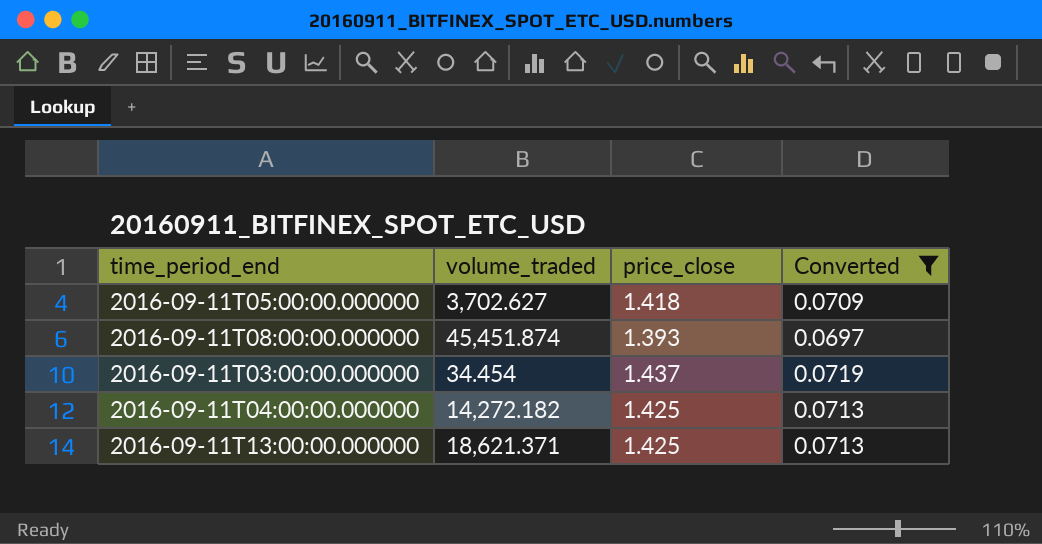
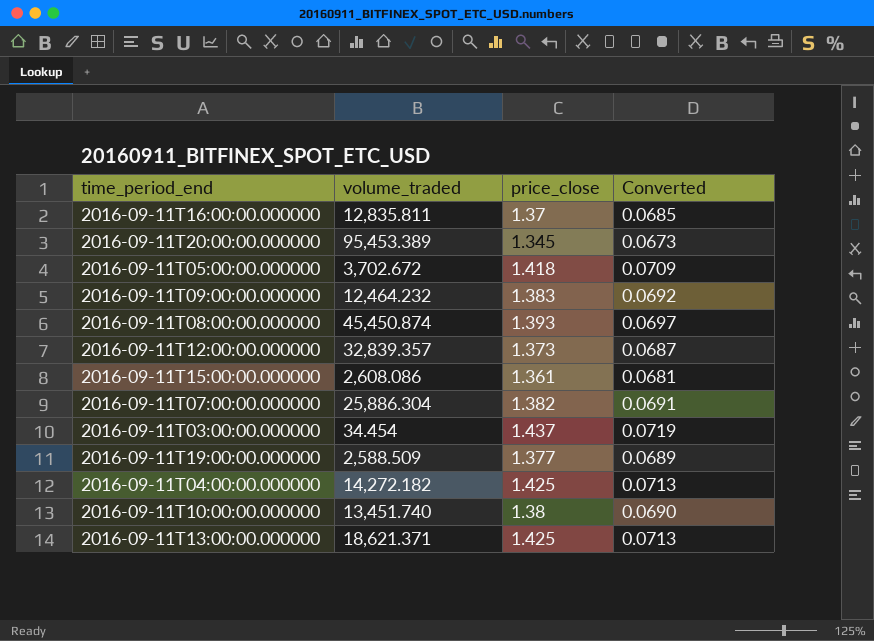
filter: Converted >= 0.0697 -> none
2016-09-11T05:00:00.000000 | volume_traded: 3,702.627 -> 3,702.672
2016-09-11T08:00:00.000000 | volume_traded: 45,451.874 -> 45,450.874

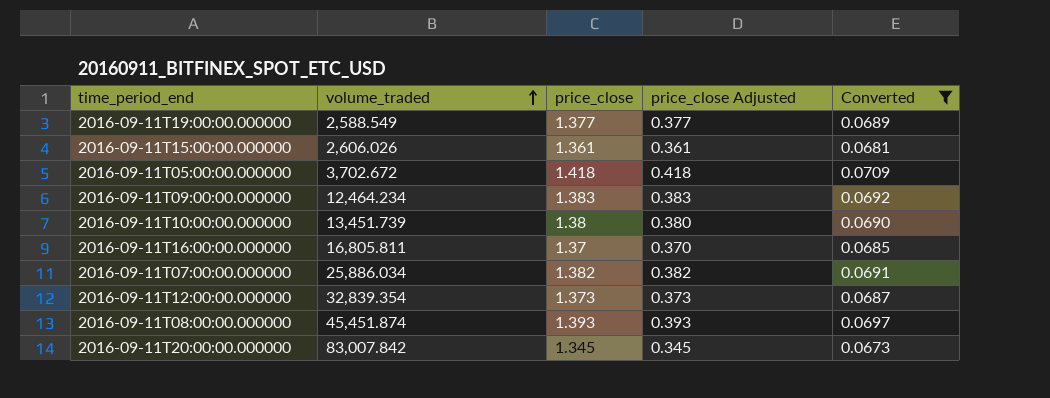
filter: none -> Converted <= 0.0709
row order: none -> volume_traded ascending
column price_close Adjusted | formula: none -> [price_close] - 1
2016-09-11T19:00:00.000000 | volume_traded: 2,588.509 -> 2,588.549
2016-09-11T15:00:00.000000 | volume_traded: 2,608.086 -> 2,606.026
2016-09-11T09:00:00.000000 | volume_traded: 12,464.232 -> 12,464.234
2016-09-11T10:00:00.000000 | volume_traded: 13,451.740 -> 13,451.739
2016-09-11T16:00:00.000000 | volume_traded: 12,835.811 -> 16,805.811
2016-09-11T07:00:00.000000 | volume_traded: 25,886.304 -> 25,886.034
2016-09-11T12:00:00.000000 | volume_traded: 32,839.357 -> 32,839.354
2016-09-11T08:00:00.000000 | volume_traded: 45,450.874 -> 45,451.874
2016-09-11T20:00:00.000000 | volume_traded: 95,453.389 -> 83,007.842

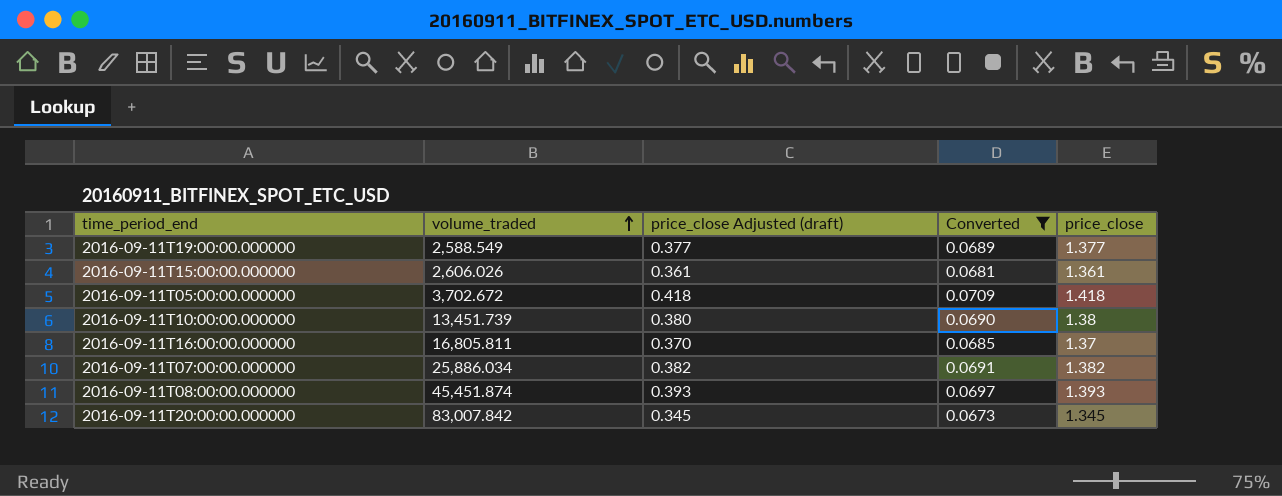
column name: price_close Adjusted -> price_close Adjusted (draft)
column price_close | position: 3 -> 5
row 2016-09-11T09:00:00.000000: 12,464.234 | 1.383 | 0.383 | 0.0692 -> none
row 2016-09-11T12:00:00.000000: 32,839.354 | 1.373 | 0.373 | 0.0687 -> none

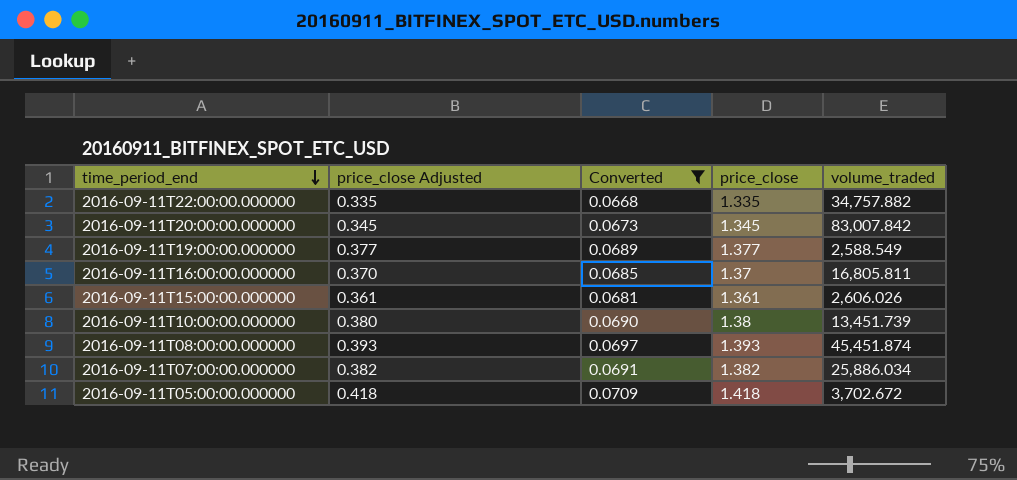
row order: volume_traded ascending -> time_period_end descending
column name: price_close Adjusted (draft) -> price_close Adjusted
column volume_traded | position: 2 -> 5
row 2016-09-11T22:00:00.000000: none -> 0.335 | 0.0668 | 1.335 | 34,757.882

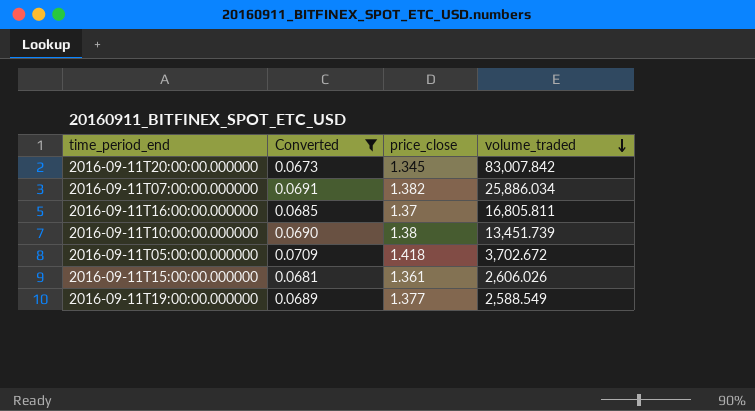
row order: time_period_end descending -> volume_traded descending
column price_close Adjusted | formula: [price_close] - 1 -> none
row 2016-09-11T22:00:00.000000: 0.335 | 0.0668 | 1.335 | 34,757.882 -> none
row 2016-09-11T08:00:00.000000: 0.393 | 0.0697 | 1.393 | 45,451.874 -> none

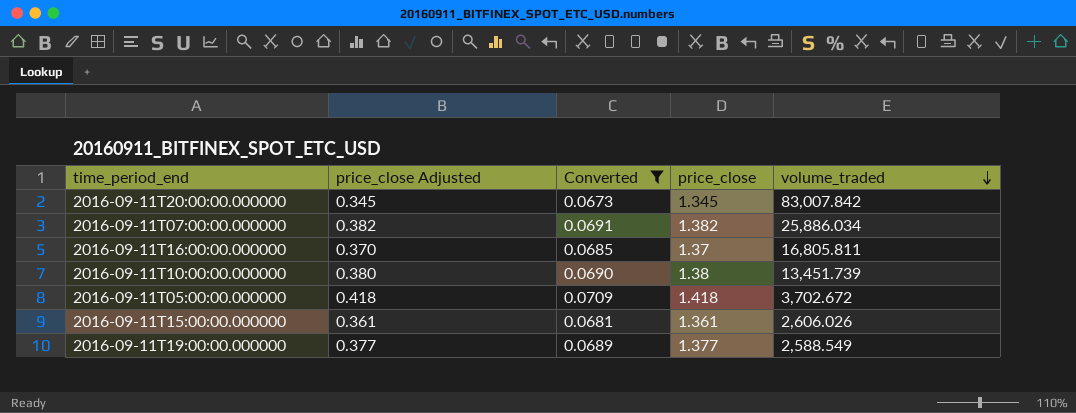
column price_close Adjusted | formula: none -> [price_close] - 1

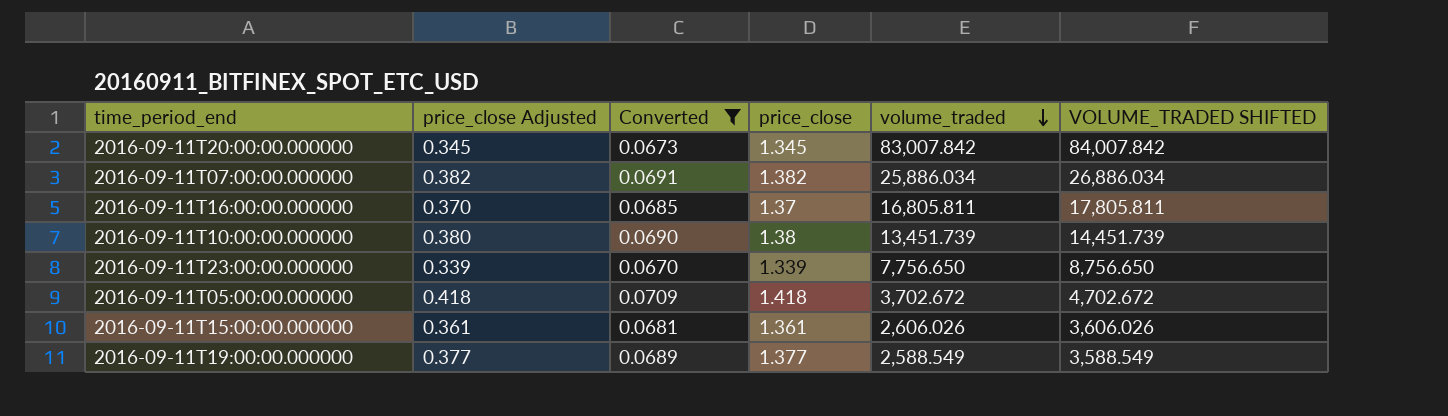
column VOLUME_TRADED SHIFTED | formula: none -> [volume_traded] + 1000
row 2016-09-11T23:00:00.000000: none -> 0.339 | 0.0670 | 1.339 | 7,756.650 | 8,756.650

